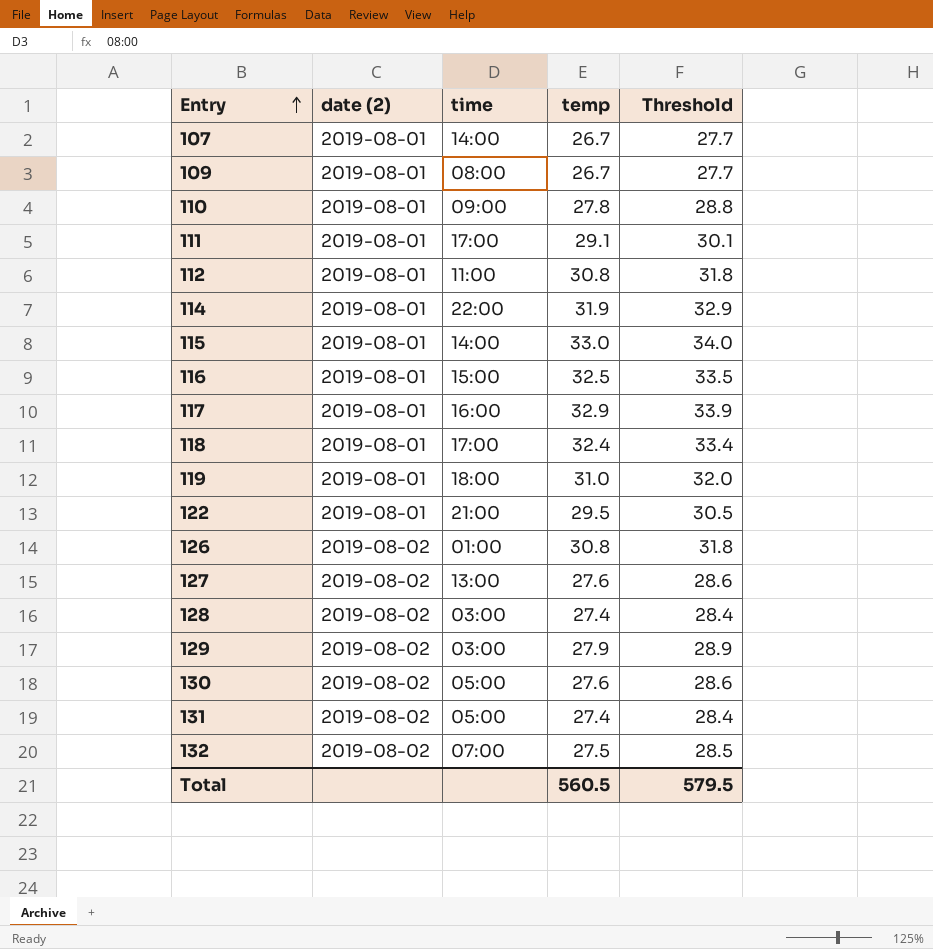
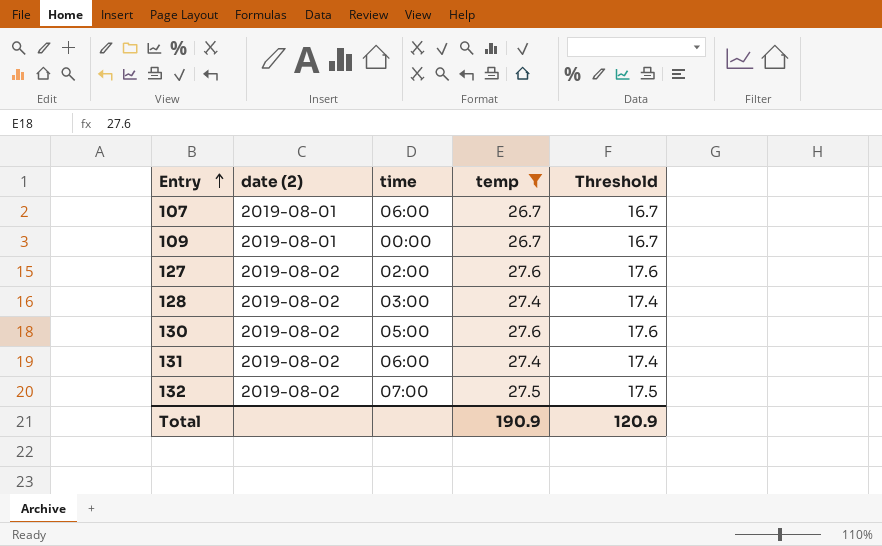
filter: none -> temp <= 27.6
column Threshold | formula: [temp] + 1 -> [temp] - 10
107 | time: 14:00 -> 06:00
109 | time: 08:00 -> 00:00
127 | time: 13:00 -> 02:00
131 | time: 05:00 -> 06:00
Total | temp: 560.5 -> 190.9
Total | Threshold: 579.5 -> 120.9

